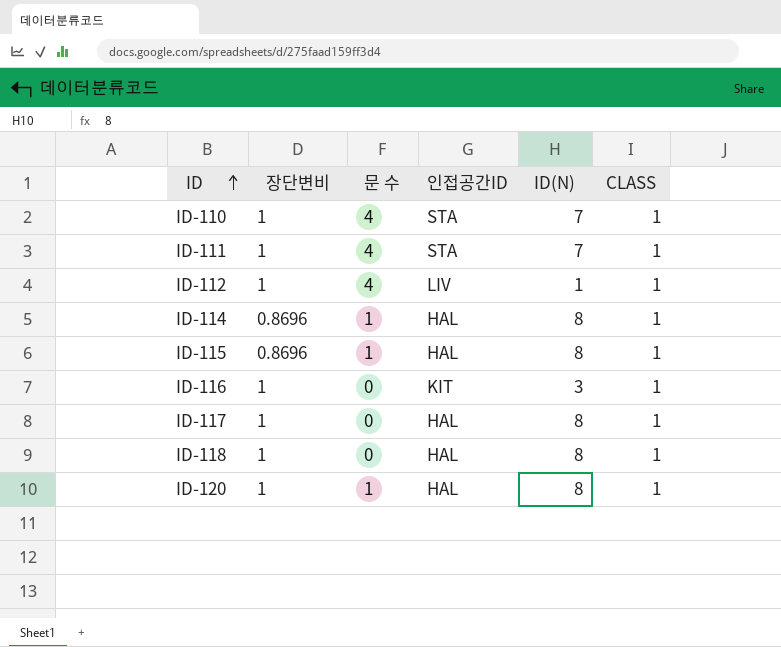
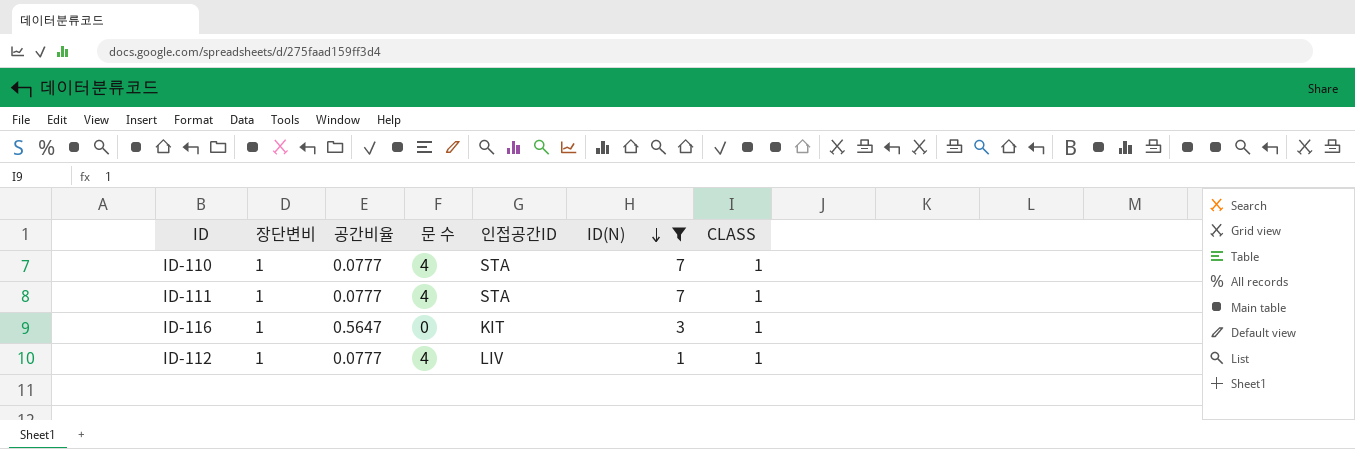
filter: none -> ID(N) != 8
row order: ID ascending -> ID(N) descending
column 공간비율 | position: none -> 3

